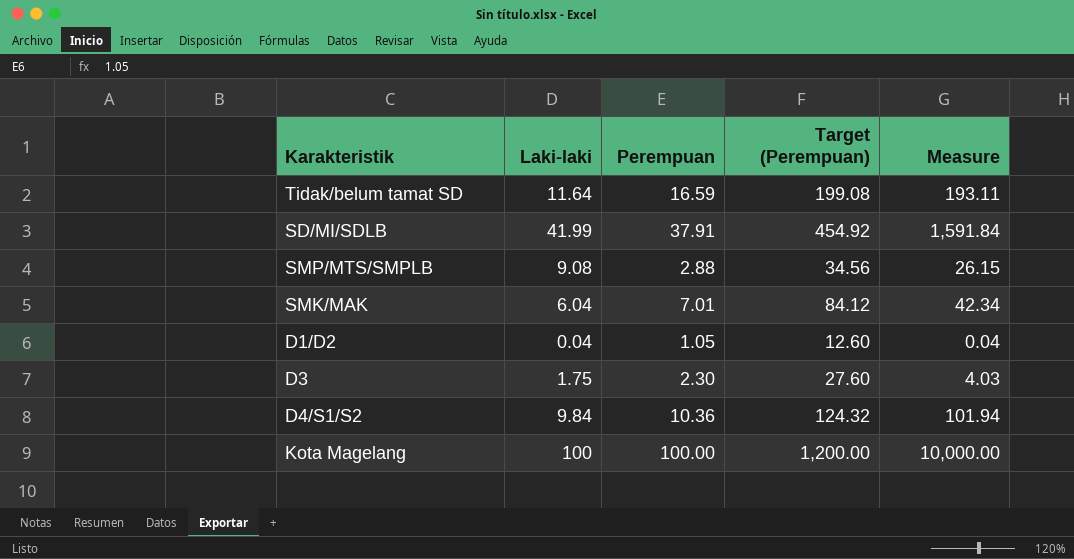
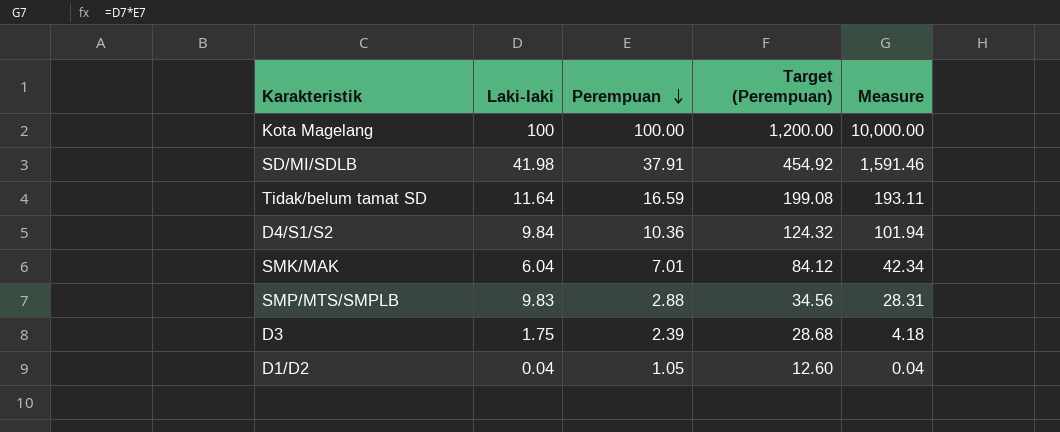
row order: none -> Perempuan descending
SD/MI/SDLB | Laki-laki: 41.99 -> 41.98
SD/MI/SDLB | Measure: 1,591.84 -> 1,591.46
SMP/MTS/SMPLB | Laki-laki: 9.08 -> 9.83
SMP/MTS/SMPLB | Measure: 26.15 -> 28.31
D3 | Perempuan: 2.30 -> 2.39
D3 | Target (Perempuan): 27.60 -> 28.68
D3 | Measure: 4.03 -> 4.18

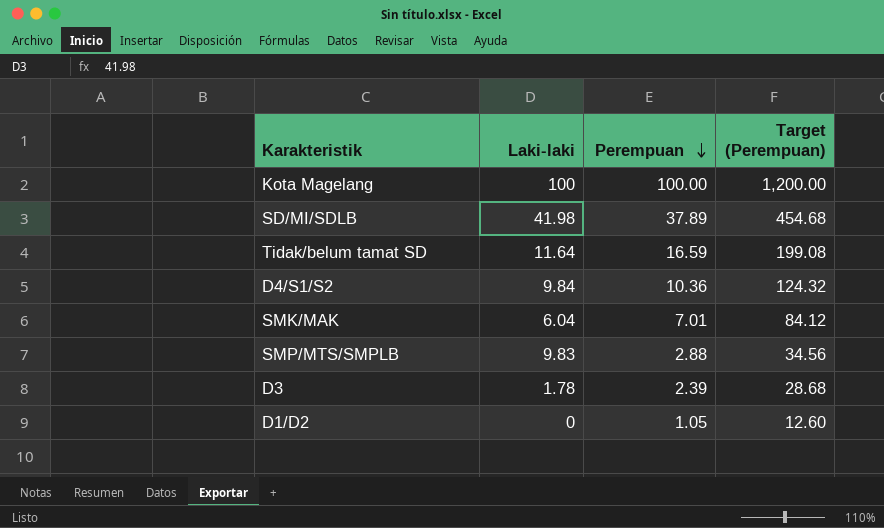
column Measure | formula: [Laki-laki] * [Perempuan] -> none
SD/MI/SDLB | Perempuan: 37.91 -> 37.89
SD/MI/SDLB | Target (Perempuan): 454.92 -> 454.68
D3 | Laki-laki: 1.75 -> 1.78
D1/D2 | Laki-laki: 0.04 -> 0

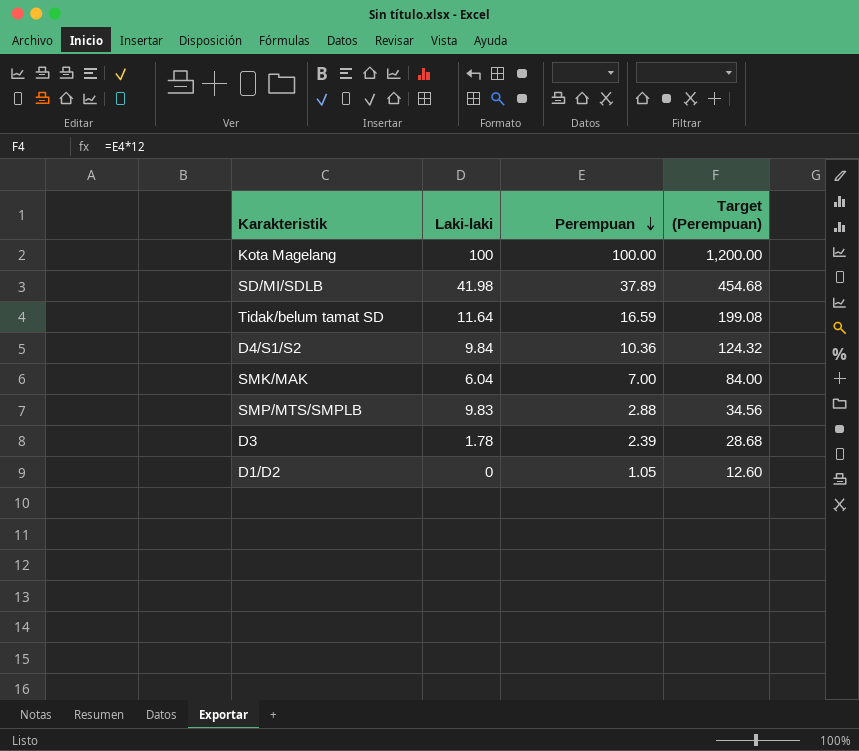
SMK/MAK | Perempuan: 7.01 -> 7.00
SMK/MAK | Target (Perempuan): 84.12 -> 84.00

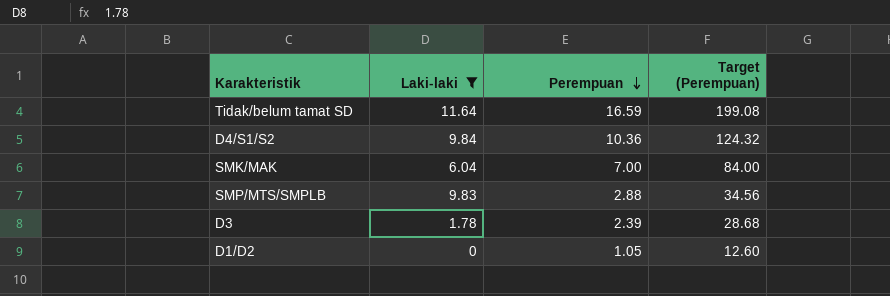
filter: none -> Laki-laki <= 11.64

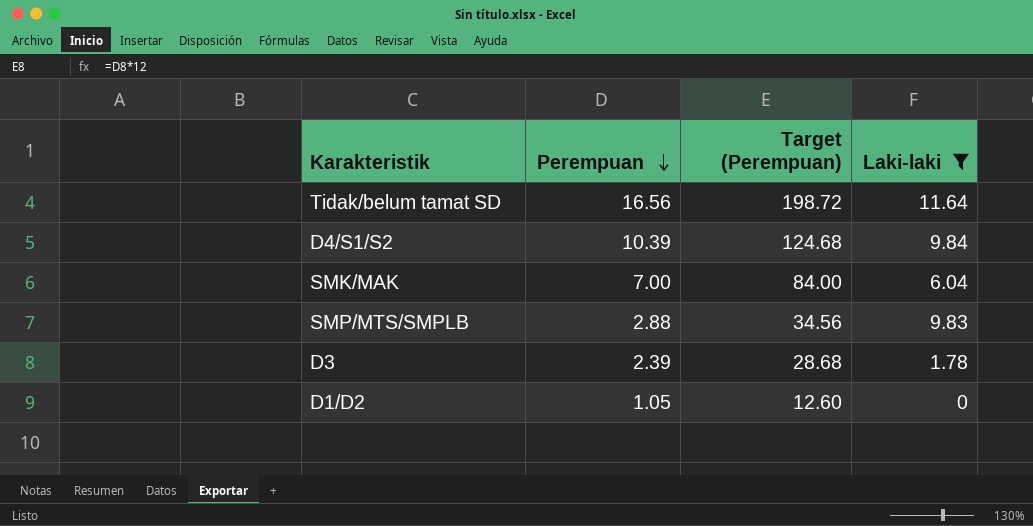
column Laki-laki | position: 2 -> 4
Tidak/belum tamat SD | Perempuan: 16.59 -> 16.56
Tidak/belum tamat SD | Target (Perempuan): 199.08 -> 198.72
D4/S1/S2 | Perempuan: 10.36 -> 10.39
D4/S1/S2 | Target (Perempuan): 124.32 -> 124.68

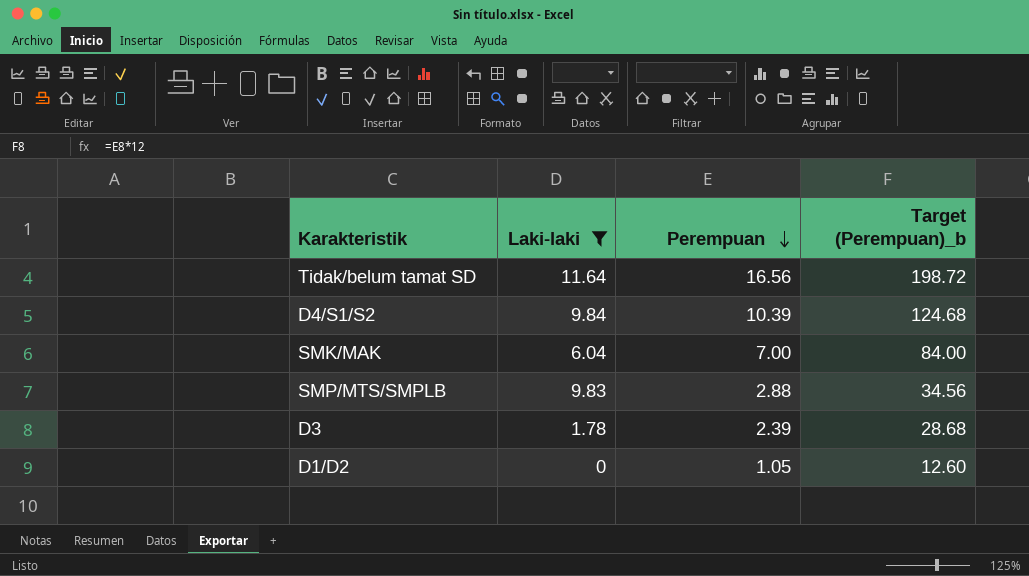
column Laki-laki | position: 4 -> 2
column name: Target (Perempuan) -> Target (Perempuan)_b

